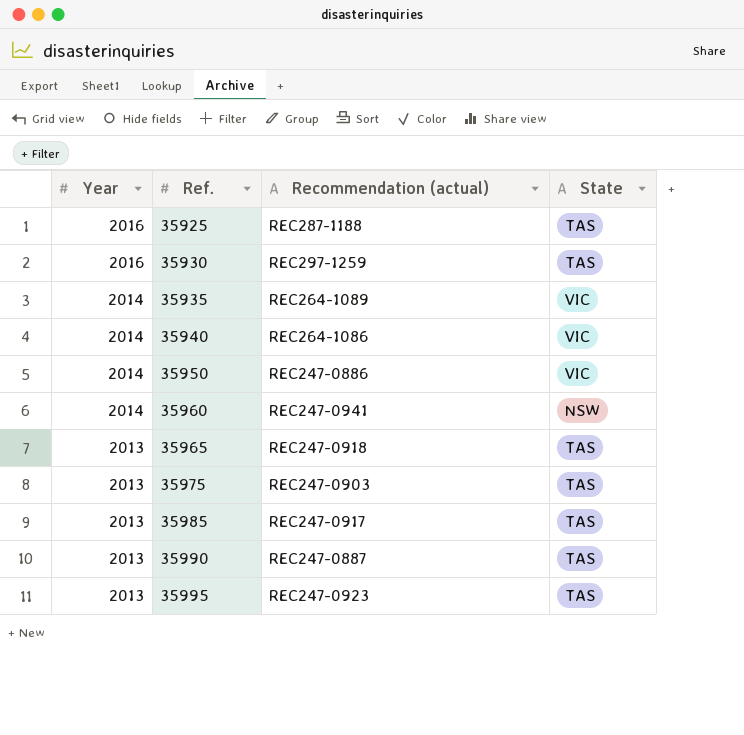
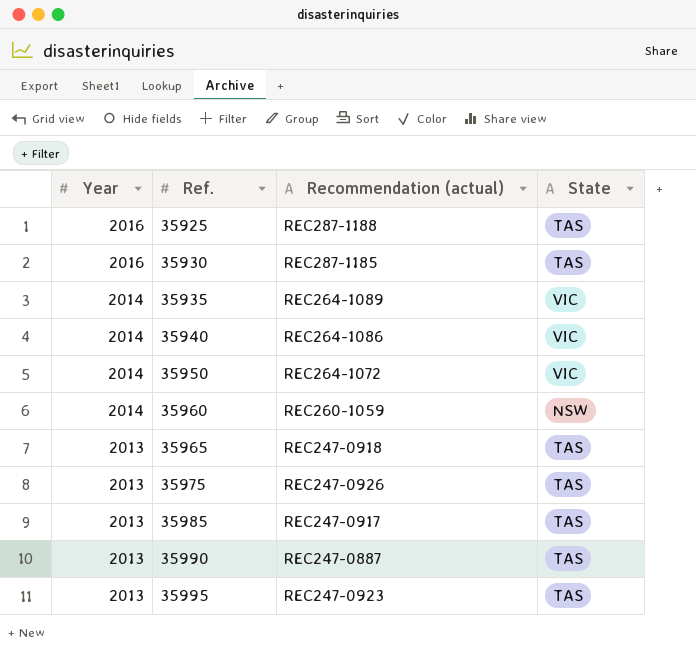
35930 | Recommendation (actual): REC297-1259 -> REC287-1185
35950 | Recommendation (actual): REC247-0886 -> REC264-1072
35960 | Recommendation (actual): REC247-0941 -> REC260-1059
35975 | Recommendation (actual): REC247-0903 -> REC247-0926

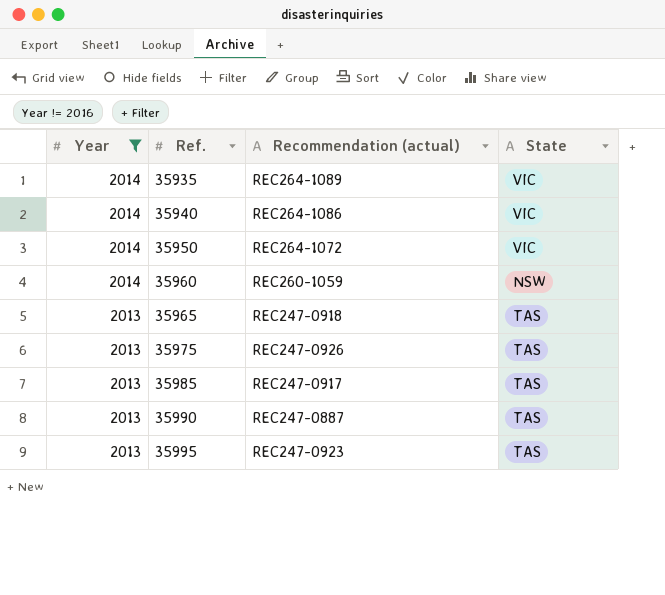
filter: none -> Year != 2016

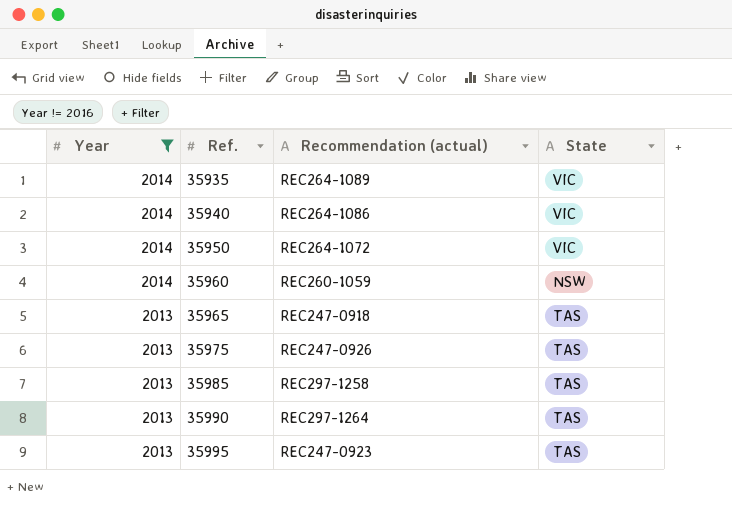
35985 | Recommendation (actual): REC247-0917 -> REC297-1258
35990 | Recommendation (actual): REC247-0887 -> REC297-1264

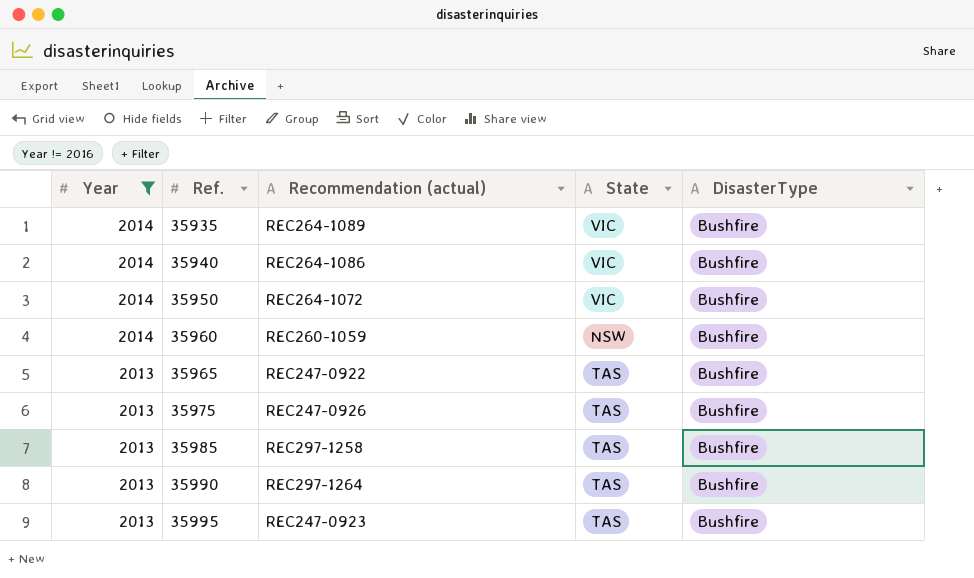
column DisasterType | position: none -> 5
35965 | Recommendation (actual): REC247-0918 -> REC247-0922

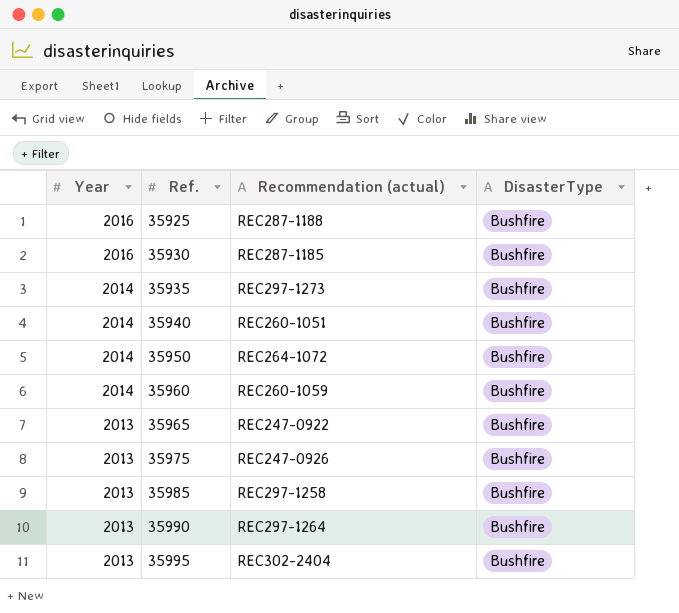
filter: Year != 2016 -> none
column State | position: 4 -> none
35935 | Recommendation (actual): REC264-1089 -> REC297-1273
35940 | Recommendation (actual): REC264-1086 -> REC260-1051
35995 | Recommendation (actual): REC247-0923 -> REC302-2404

